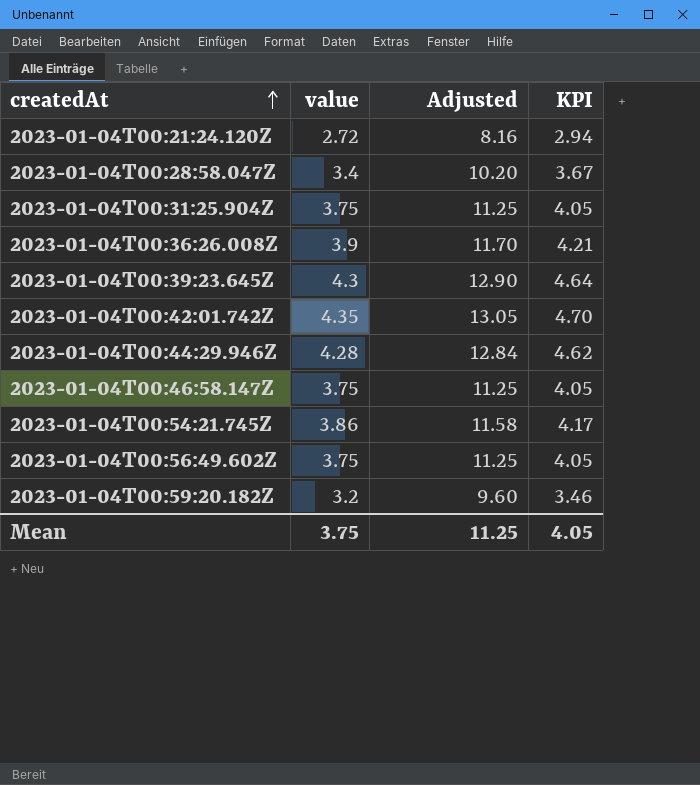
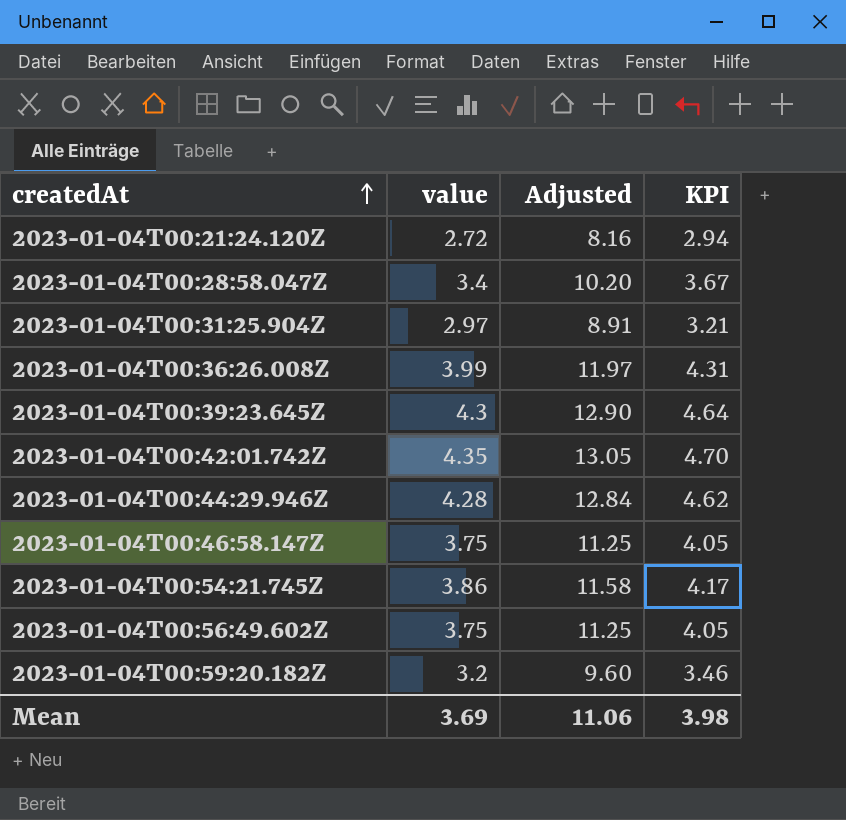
2023-01-04T00:31:25.904Z | value: 3.75 -> 2.97
2023-01-04T00:31:25.904Z | Adjusted: 11.25 -> 8.91
2023-01-04T00:31:25.904Z | KPI: 4.05 -> 3.21
2023-01-04T00:36:26.008Z | value: 3.9 -> 3.99
2023-01-04T00:36:26.008Z | Adjusted: 11.70 -> 11.97
2023-01-04T00:36:26.008Z | KPI: 4.21 -> 4.31
Mean | value: 3.75 -> 3.69
Mean | Adjusted: 11.25 -> 11.06
Mean | KPI: 4.05 -> 3.98

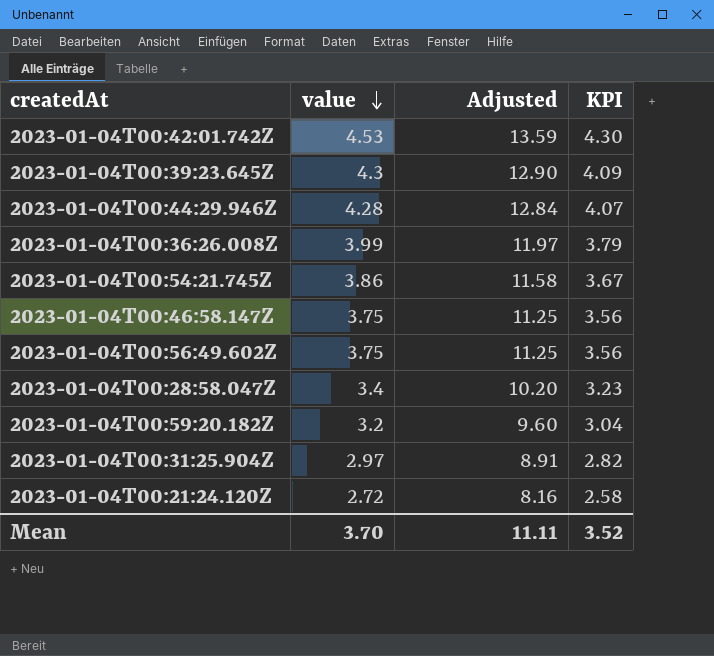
row order: createdAt ascending -> value descending
column KPI | formula: [value] * 1.08 -> [value] * 0.95
2023-01-04T00:42:01.742Z | value: 4.35 -> 4.53
2023-01-04T00:42:01.742Z | Adjusted: 13.05 -> 13.59
Mean | value: 3.69 -> 3.70
Mean | Adjusted: 11.06 -> 11.11
Mean | KPI: 3.98 -> 3.52

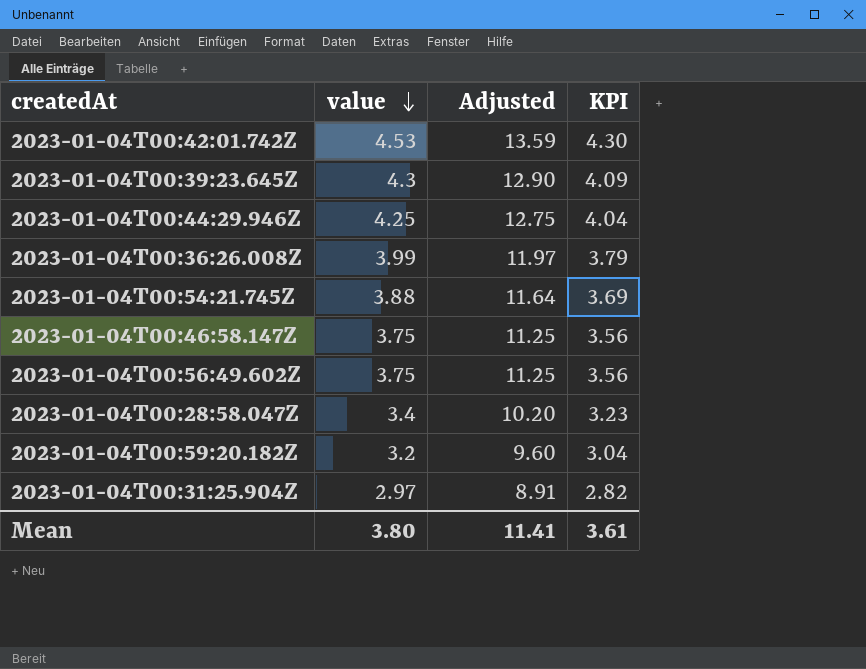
row 2023-01-04T00:21:24.120Z: 2.72 | 8.16 | 2.58 -> none
2023-01-04T00:44:29.946Z | value: 4.28 -> 4.25
2023-01-04T00:44:29.946Z | Adjusted: 12.84 -> 12.75
2023-01-04T00:44:29.946Z | KPI: 4.07 -> 4.04
2023-01-04T00:54:21.745Z | value: 3.86 -> 3.88
2023-01-04T00:54:21.745Z | Adjusted: 11.58 -> 11.64
2023-01-04T00:54:21.745Z | KPI: 3.67 -> 3.69
Mean | value: 3.70 -> 3.80
Mean | Adjusted: 11.11 -> 11.41
Mean | KPI: 3.52 -> 3.61

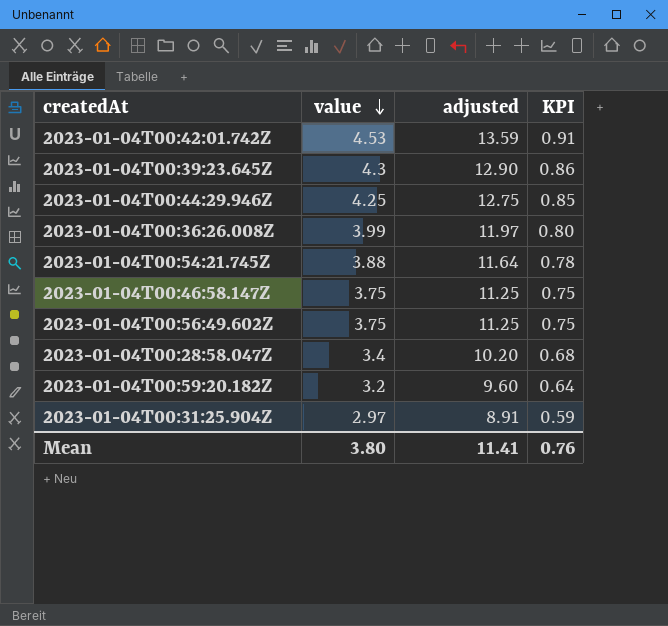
column name: Adjusted -> adjusted
column KPI | formula: [value] * 0.95 -> [value] * 0.2
Mean | KPI: 3.61 -> 0.76

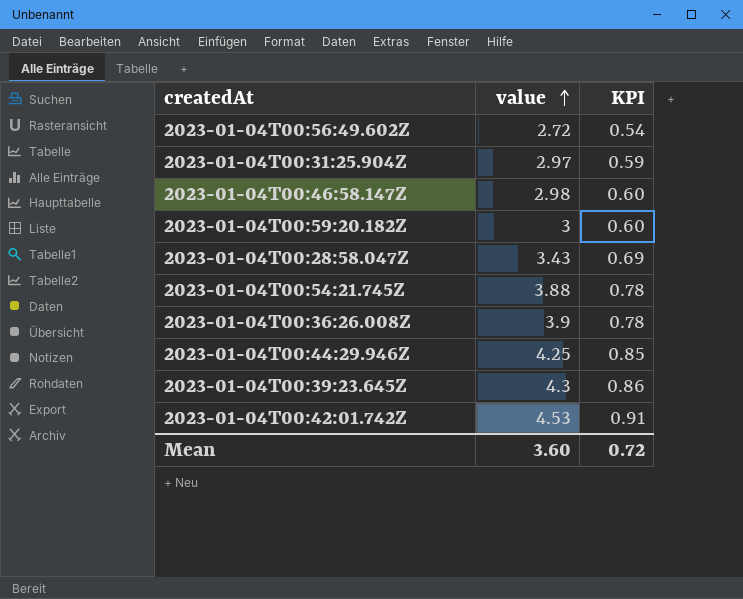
row order: value descending -> value ascending
column adjusted | formula: [value] * 3 -> none
2023-01-04T00:56:49.602Z | value: 3.75 -> 2.72
2023-01-04T00:56:49.602Z | KPI: 0.75 -> 0.54
2023-01-04T00:46:58.147Z | value: 3.75 -> 2.98
2023-01-04T00:46:58.147Z | KPI: 0.75 -> 0.60
2023-01-04T00:59:20.182Z | value: 3.2 -> 3
2023-01-04T00:59:20.182Z | KPI: 0.64 -> 0.60
2023-01-04T00:28:58.047Z | value: 3.4 -> 3.43
2023-01-04T00:28:58.047Z | KPI: 0.68 -> 0.69
2023-01-04T00:36:26.008Z | value: 3.99 -> 3.9
2023-01-04T00:36:26.008Z | KPI: 0.80 -> 0.78
Mean | value: 3.80 -> 3.60
Mean | KPI: 0.76 -> 0.72

